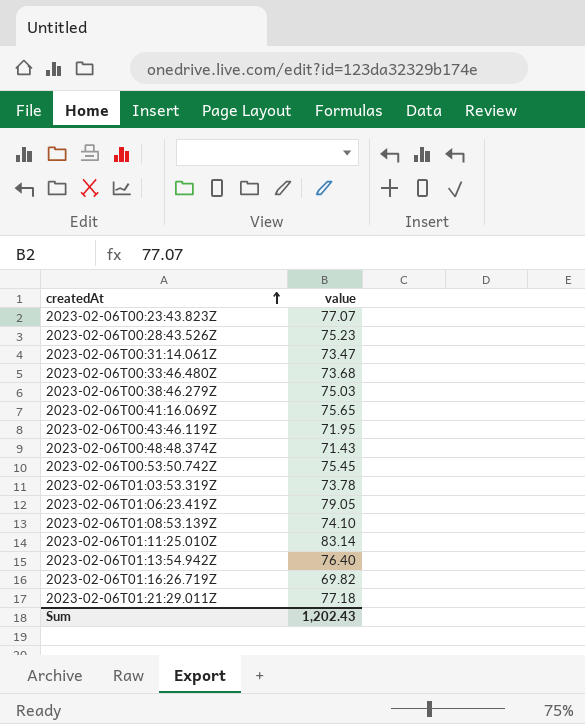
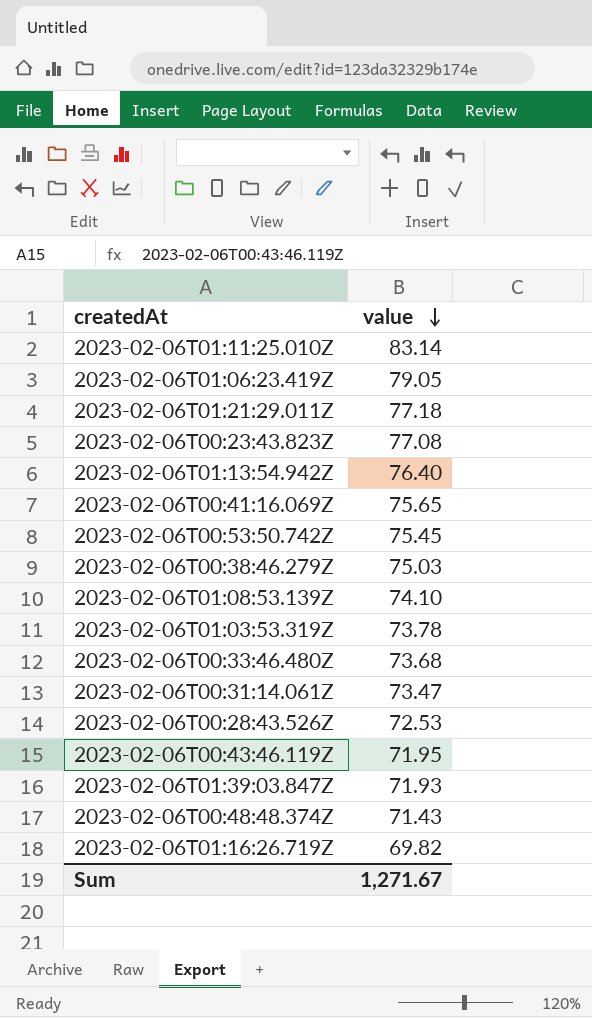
row order: createdAt ascending -> value descending
2023-02-06T00:23:43.823Z | value: 77.07 -> 77.08
2023-02-06T00:28:43.526Z | value: 75.23 -> 72.53
row 2023-02-06T01:39:03.847Z: none -> 71.93
Sum | value: 1,202.43 -> 1,271.67

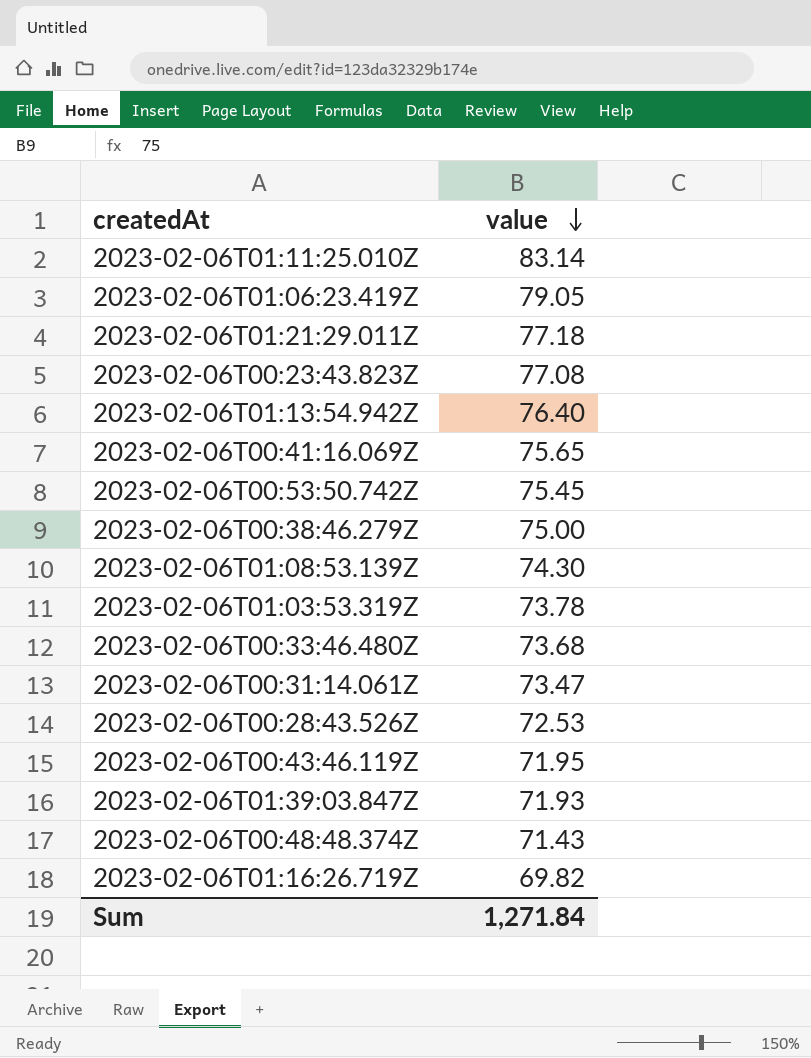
2023-02-06T00:38:46.279Z | value: 75.03 -> 75.00
2023-02-06T01:08:53.139Z | value: 74.10 -> 74.30
Sum | value: 1,271.67 -> 1,271.84

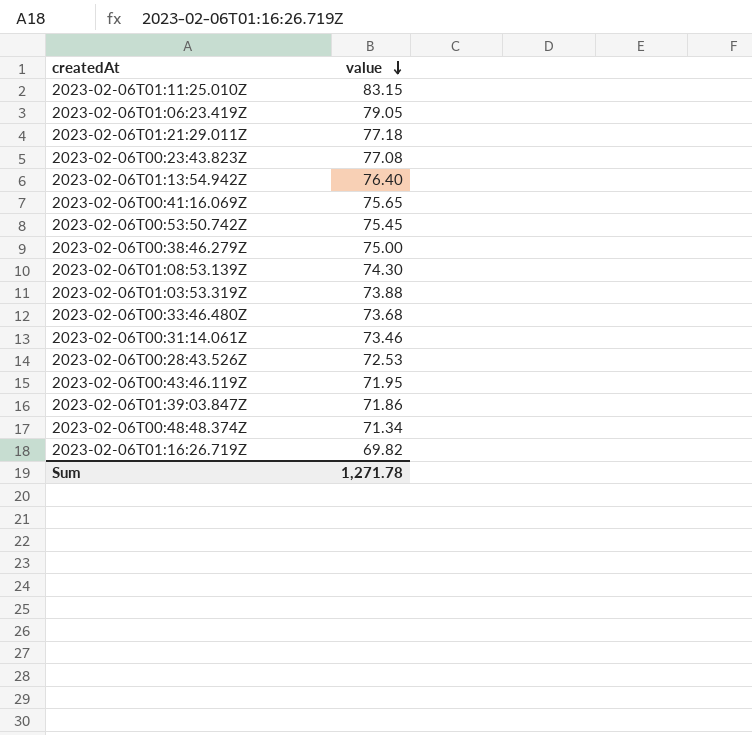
2023-02-06T01:11:25.010Z | value: 83.14 -> 83.15
2023-02-06T01:03:53.319Z | value: 73.78 -> 73.88
2023-02-06T00:31:14.061Z | value: 73.47 -> 73.46
2023-02-06T01:39:03.847Z | value: 71.93 -> 71.86
2023-02-06T00:48:48.374Z | value: 71.43 -> 71.34
Sum | value: 1,271.84 -> 1,271.78

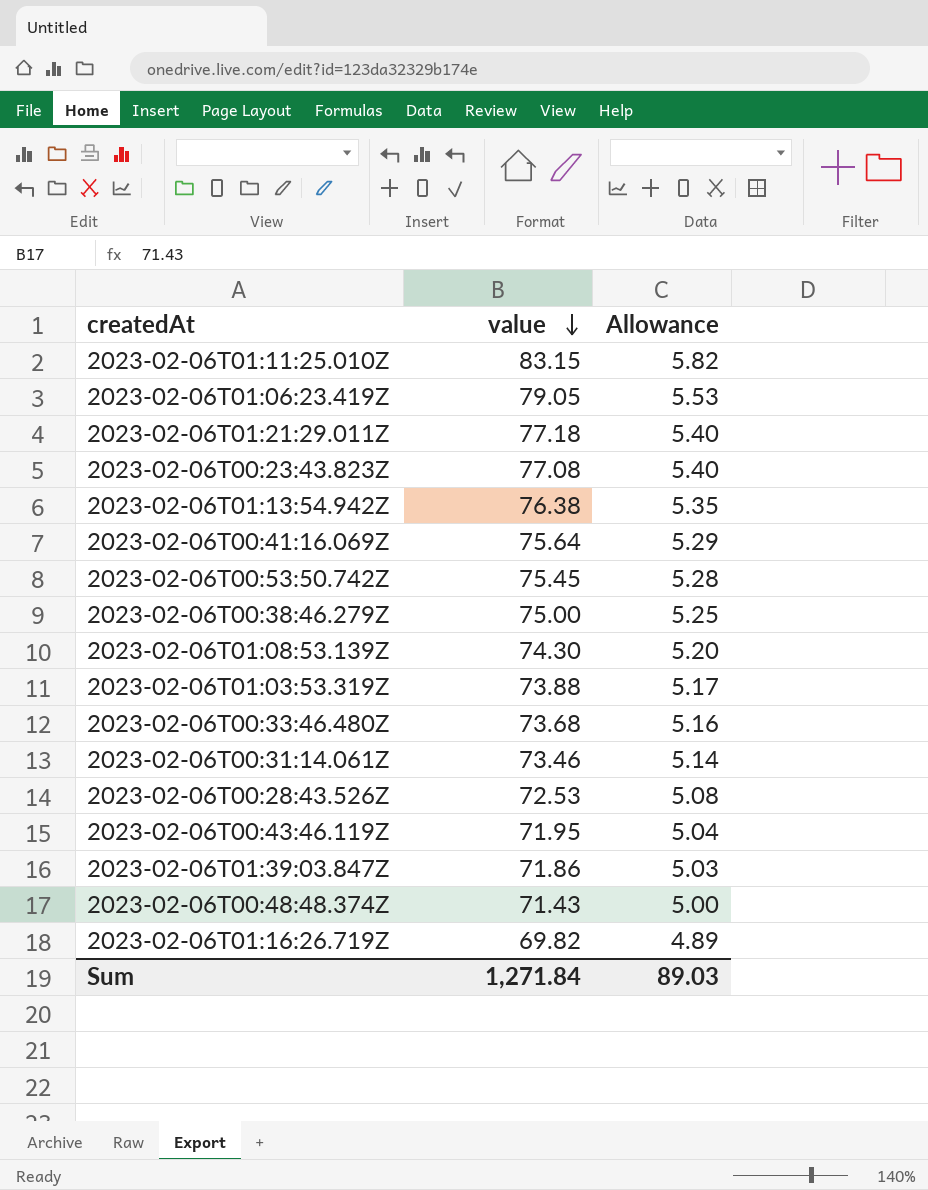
column Allowance | formula: none -> [value] * 0.07
2023-02-06T01:13:54.942Z | value: 76.40 -> 76.38
2023-02-06T00:41:16.069Z | value: 75.65 -> 75.64
2023-02-06T00:48:48.374Z | value: 71.34 -> 71.43
Sum | value: 1,271.78 -> 1,271.84

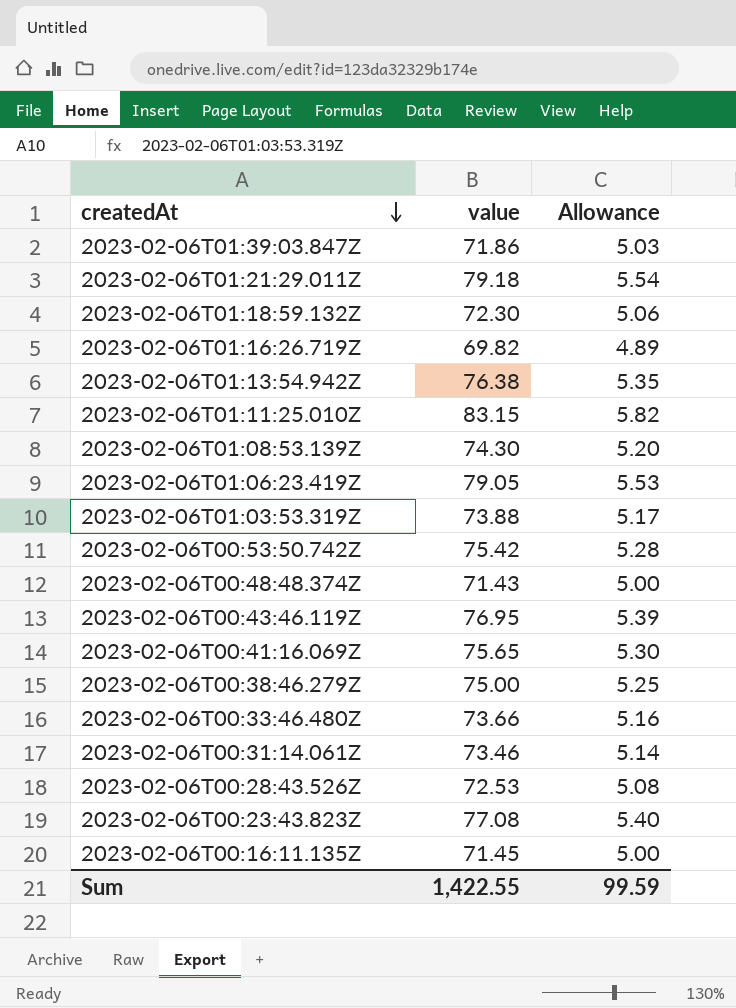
row order: value descending -> createdAt descending
2023-02-06T01:21:29.011Z | value: 77.18 -> 79.18
2023-02-06T01:21:29.011Z | Allowance: 5.40 -> 5.54
row 2023-02-06T01:18:59.132Z: none -> 72.30 | 5.06
2023-02-06T00:53:50.742Z | value: 75.45 -> 75.42
2023-02-06T00:43:46.119Z | value: 71.95 -> 76.95
2023-02-06T00:43:46.119Z | Allowance: 5.04 -> 5.39
2023-02-06T00:41:16.069Z | value: 75.64 -> 75.65
2023-02-06T00:41:16.069Z | Allowance: 5.29 -> 5.30
2023-02-06T00:33:46.480Z | value: 73.68 -> 73.66
row 2023-02-06T00:16:11.135Z: none -> 71.45 | 5.00
Sum | value: 1,271.84 -> 1,422.55
Sum | Allowance: 89.03 -> 99.59

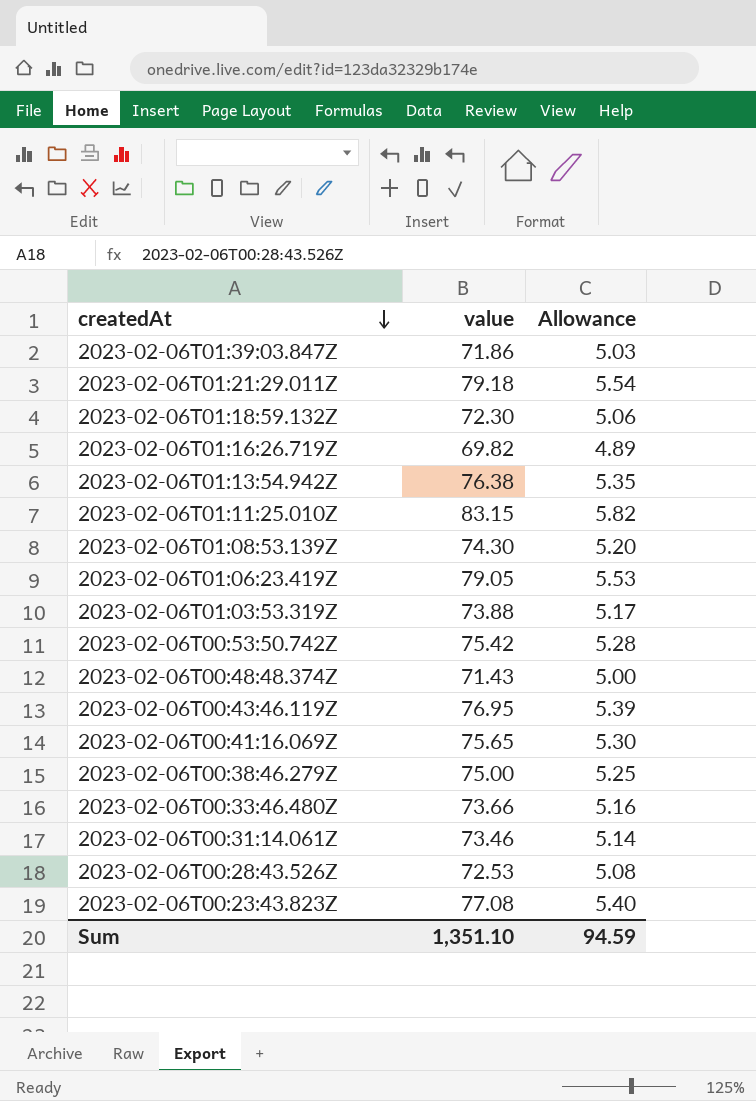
row 2023-02-06T00:16:11.135Z: 71.45 | 5.00 -> none
Sum | value: 1,422.55 -> 1,351.10
Sum | Allowance: 99.59 -> 94.59

